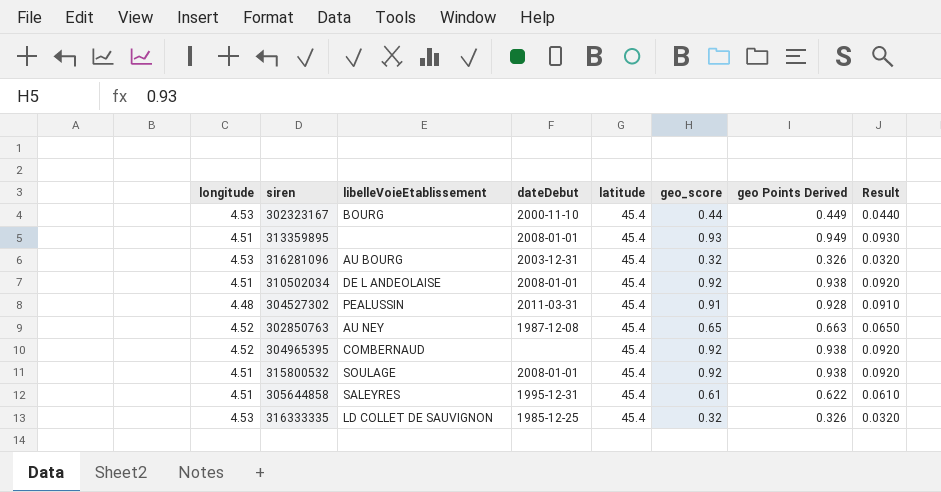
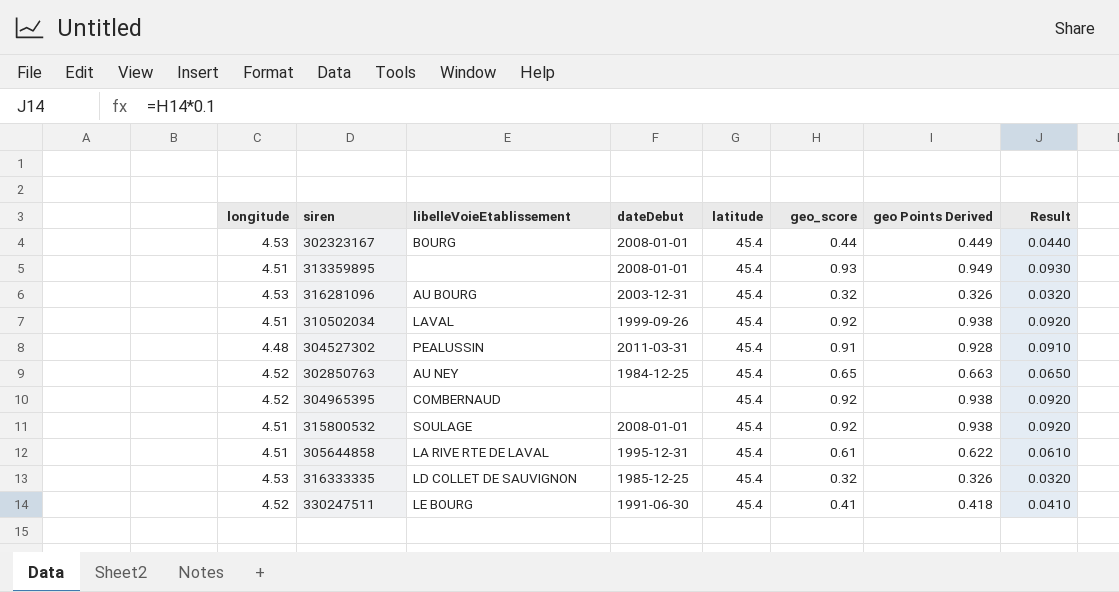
302323167 | dateDebut: 2000-11-10 -> 2008-01-01
310502034 | libelleVoieEtablissement: DE L ANDEOLAISE -> LAVAL
310502034 | dateDebut: 2008-01-01 -> 1999-09-26
302850763 | dateDebut: 1987-12-08 -> 1984-12-25
305644858 | libelleVoieEtablissement: SALEYRES -> LA RIVE RTE DE LAVAL
row 330247511: none -> 4.52 | LE BOURG | 1991-06-30 | 45.4 | 0.41 | 0.418 | 0.0410

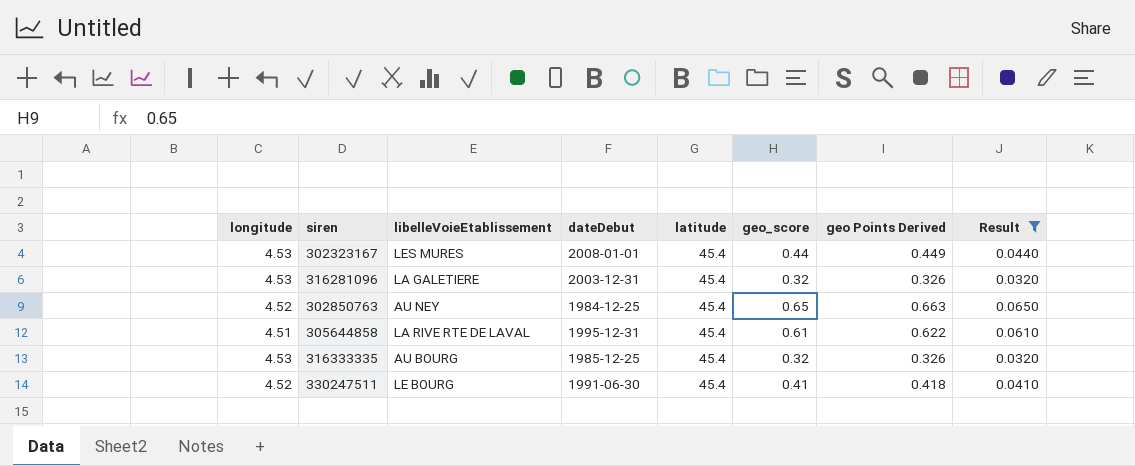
filter: none -> Result <= 0.0650
302323167 | libelleVoieEtablissement: BOURG -> LES MURES
316281096 | libelleVoieEtablissement: AU BOURG -> LA GALETIERE
316333335 | libelleVoieEtablissement: LD COLLET DE SAUVIGNON -> AU BOURG

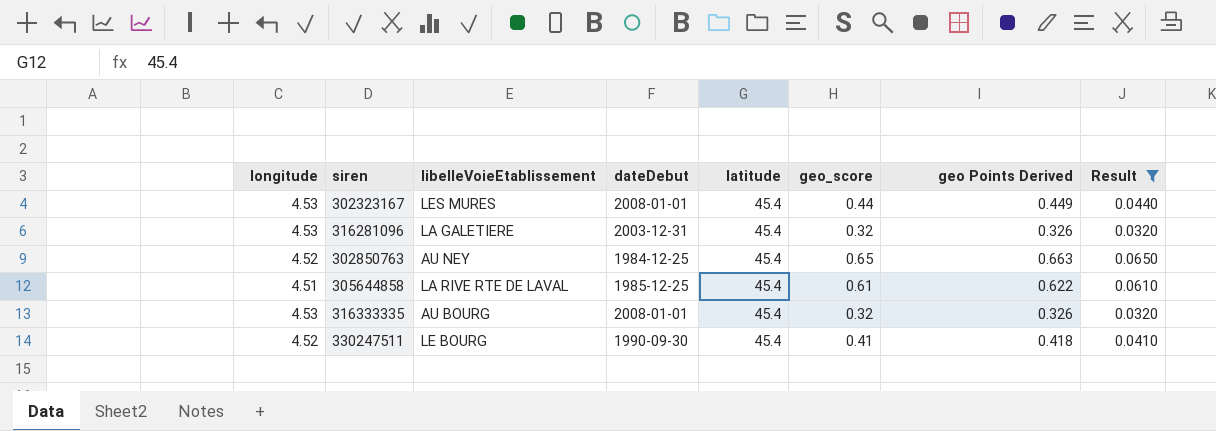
305644858 | dateDebut: 1995-12-31 -> 1985-12-25
316333335 | dateDebut: 1985-12-25 -> 2008-01-01
330247511 | dateDebut: 1991-06-30 -> 1990-09-30

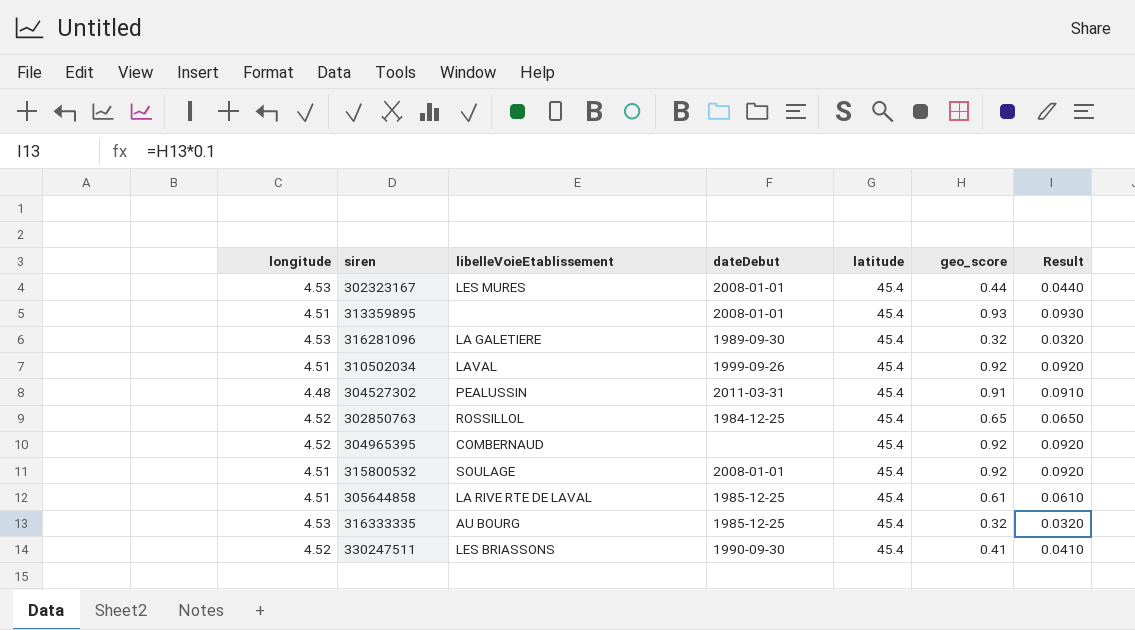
filter: Result <= 0.0650 -> none
column geo Points Derived | formula: [geo_score] * 1.02 -> none
316281096 | dateDebut: 2003-12-31 -> 1989-09-30
302850763 | libelleVoieEtablissement: AU NEY -> ROSSILLOL
316333335 | dateDebut: 2008-01-01 -> 1985-12-25
330247511 | libelleVoieEtablissement: LE BOURG -> LES BRIASSONS

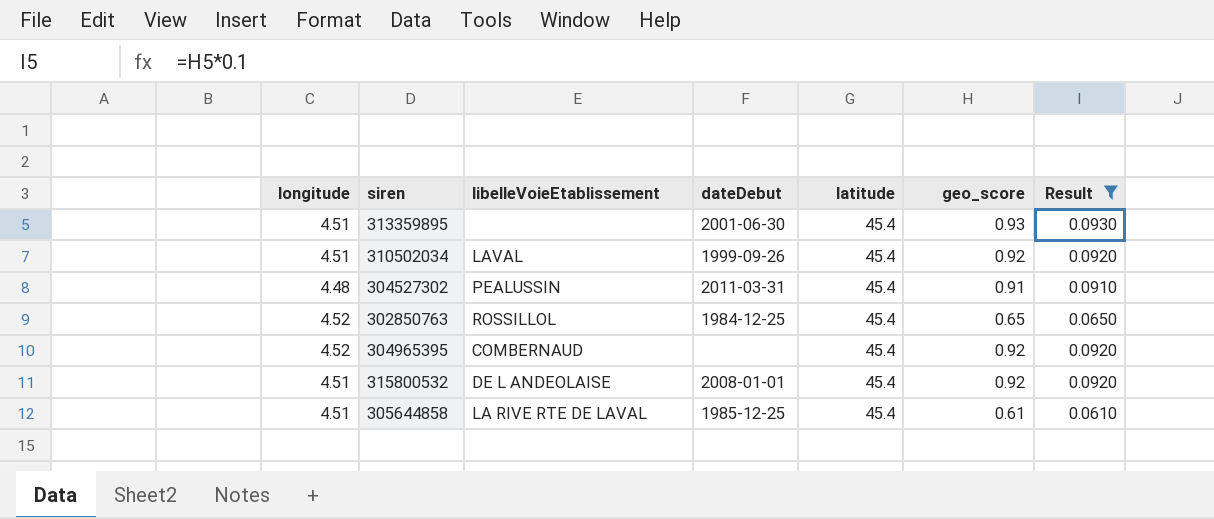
filter: none -> Result >= 0.0610
313359895 | dateDebut: 2008-01-01 -> 2001-06-30
315800532 | libelleVoieEtablissement: SOULAGE -> DE L ANDEOLAISE

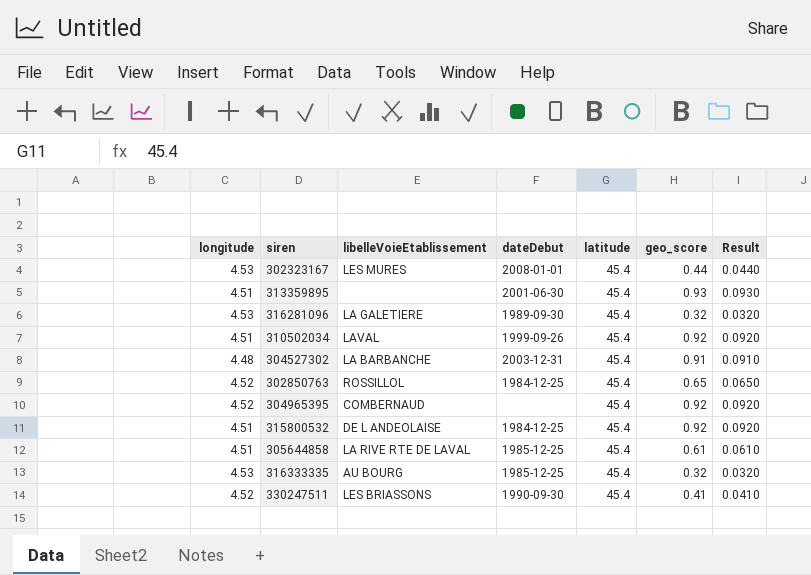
filter: Result >= 0.0610 -> none
304527302 | libelleVoieEtablissement: PEALUSSIN -> LA BARBANCHE
304527302 | dateDebut: 2011-03-31 -> 2003-12-31
315800532 | dateDebut: 2008-01-01 -> 1984-12-25

